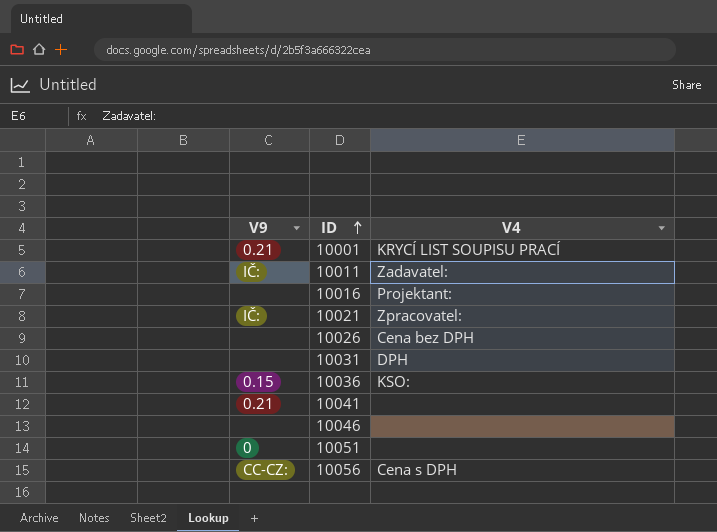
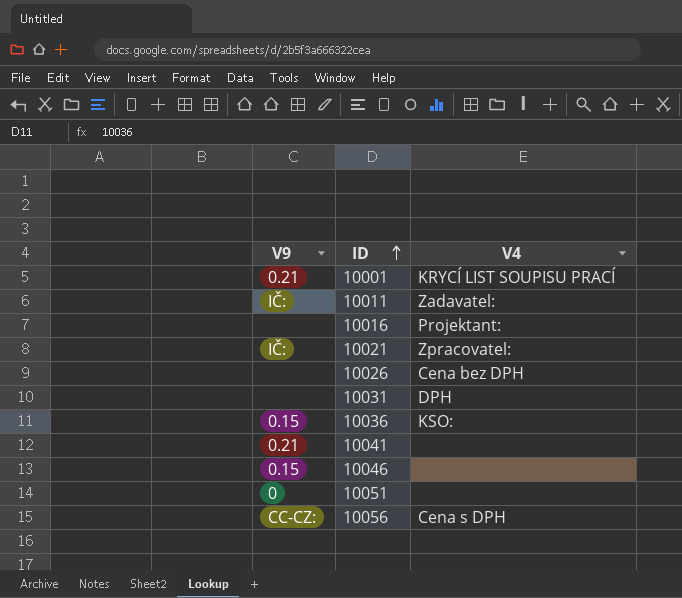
10046 | V9: none -> 0.15

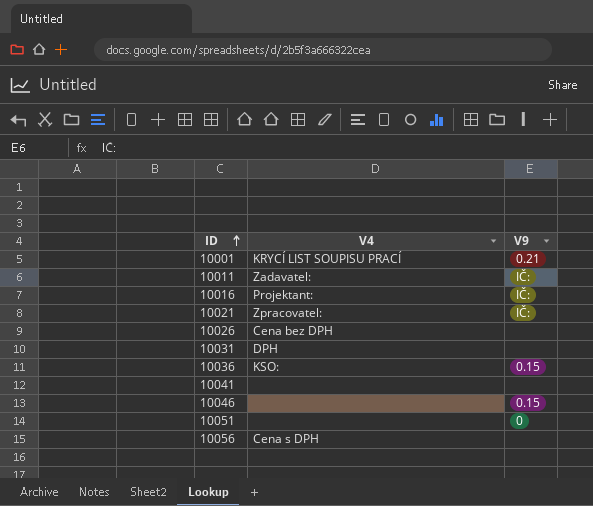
column V9 | position: 1 -> 3
10016 | V9: none -> IČ:
10041 | V9: 0.21 -> none
10056 | V9: CC-CZ: -> none

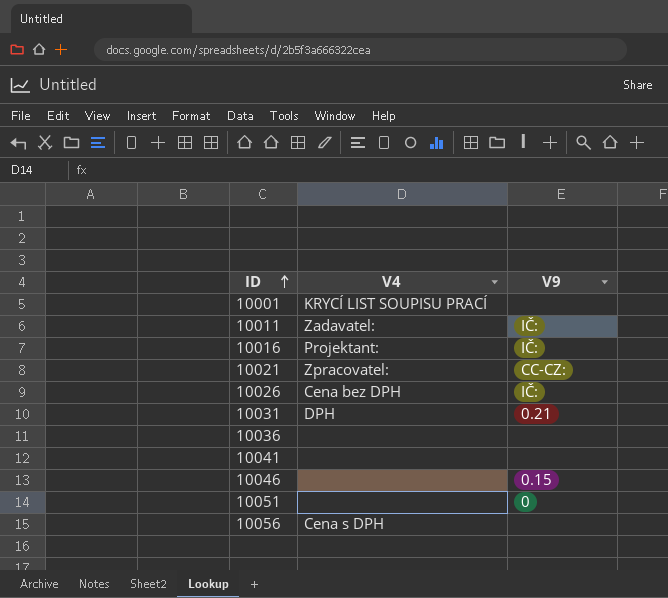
10001 | V9: 0.21 -> none
10021 | V9: IČ: -> CC-CZ:
10026 | V9: none -> IČ:
10031 | V9: none -> 0.21
10036 | V4: KSO: -> none
10036 | V9: 0.15 -> none

